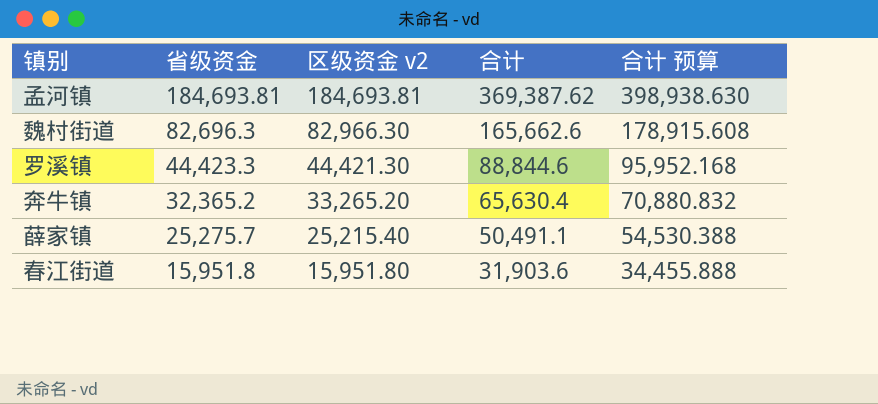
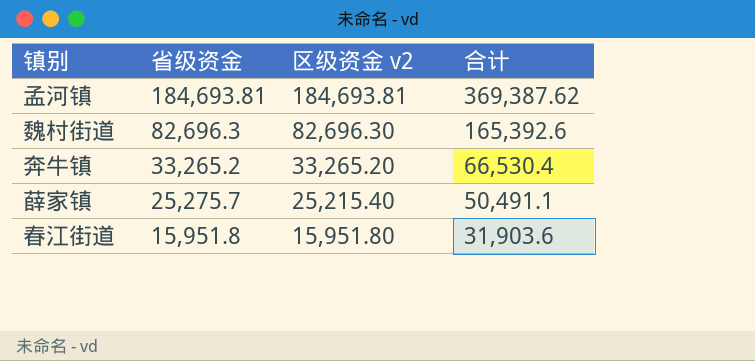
column 合计 预算 | formula: [合计] * 1.08 -> none
row 罗溪镇: 44,423.3 | 44,421.30 | 88,844.6 | 95,952.168 -> none
魏村街道 | 区级资金 v2: 82,966.30 -> 82,696.30
魏村街道 | 合计: 165,662.6 -> 165,392.6
奔牛镇 | 省级资金: 32,365.2 -> 33,265.2
奔牛镇 | 合计: 65,630.4 -> 66,530.4

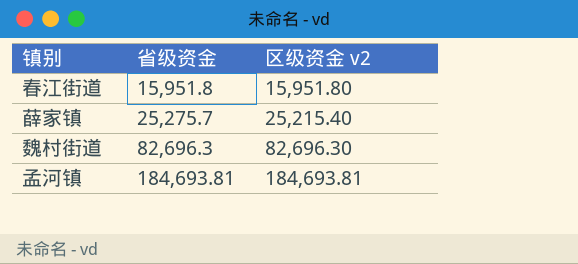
row order: 省级资金 descending -> 省级资金 ascending
column 合计 | formula: [省级资金] + [区级资金 v2] -> none
row 奔牛镇: 33,265.2 | 33,265.20 | 66,530.4 -> none

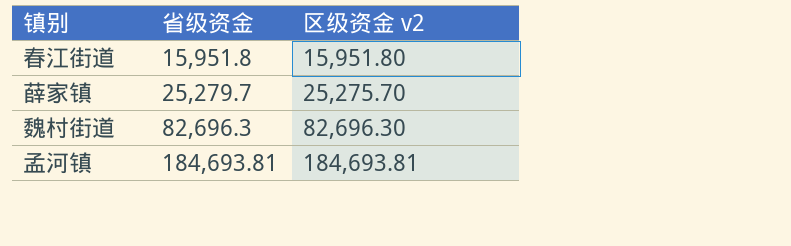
薛家镇 | 省级资金: 25,275.7 -> 25,279.7
薛家镇 | 区级资金 v2: 25,215.40 -> 25,275.70

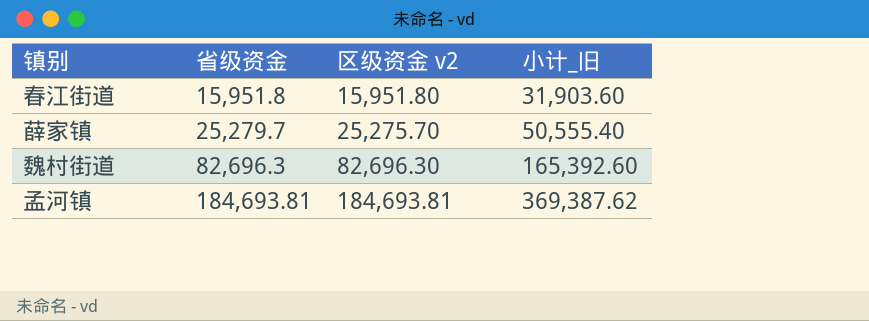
column 小计_旧 | formula: none -> [省级资金] + [区级资金 v2]

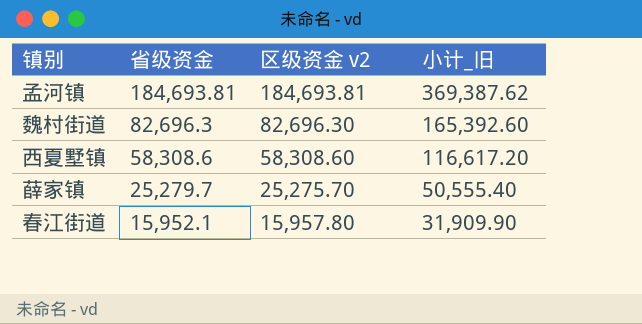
row order: 省级资金 ascending -> 省级资金 descending
row 西夏墅镇: none -> 58,308.6 | 58,308.60 | 116,617.20
春江街道 | 省级资金: 15,951.8 -> 15,952.1
春江街道 | 区级资金 v2: 15,951.80 -> 15,957.80
春江街道 | 小计_旧: 31,903.60 -> 31,909.90

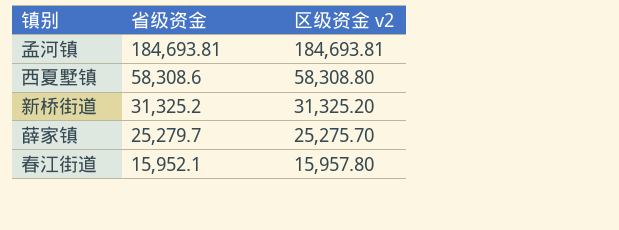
column 小计_旧 | formula: [省级资金] + [区级资金 v2] -> none
row 魏村街道: 82,696.3 | 82,696.30 | 165,392.60 -> none
西夏墅镇 | 区级资金 v2: 58,308.60 -> 58,308.80
row 新桥街道: none -> 31,325.2 | 31,325.20

